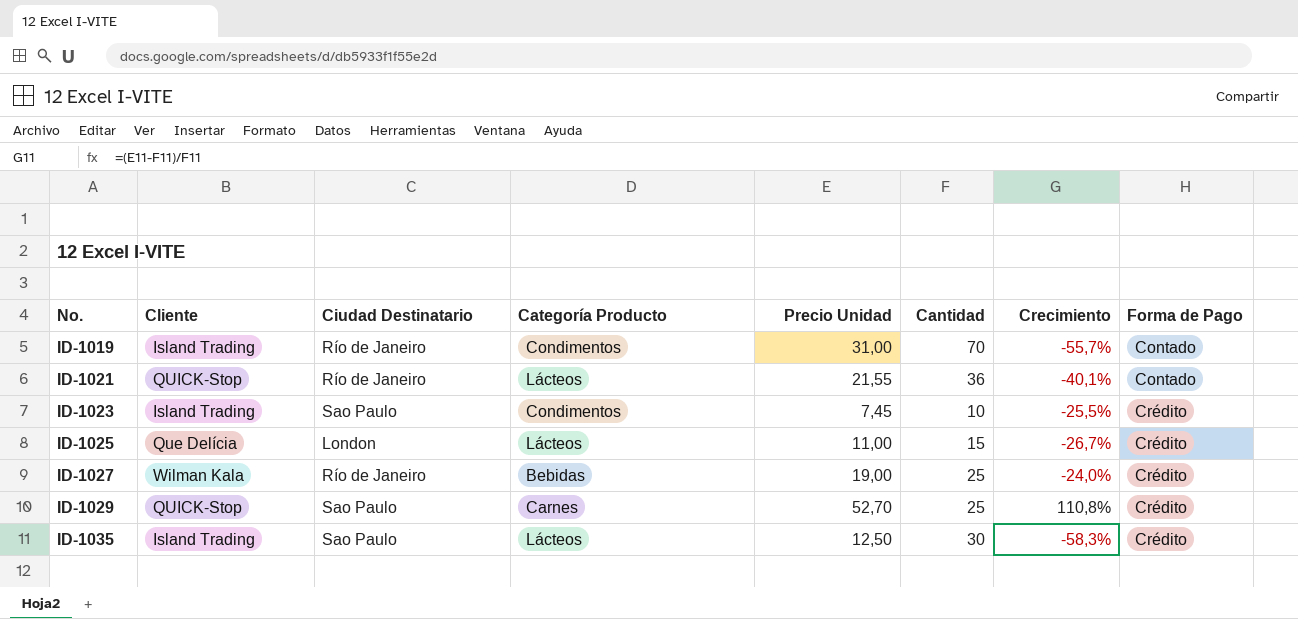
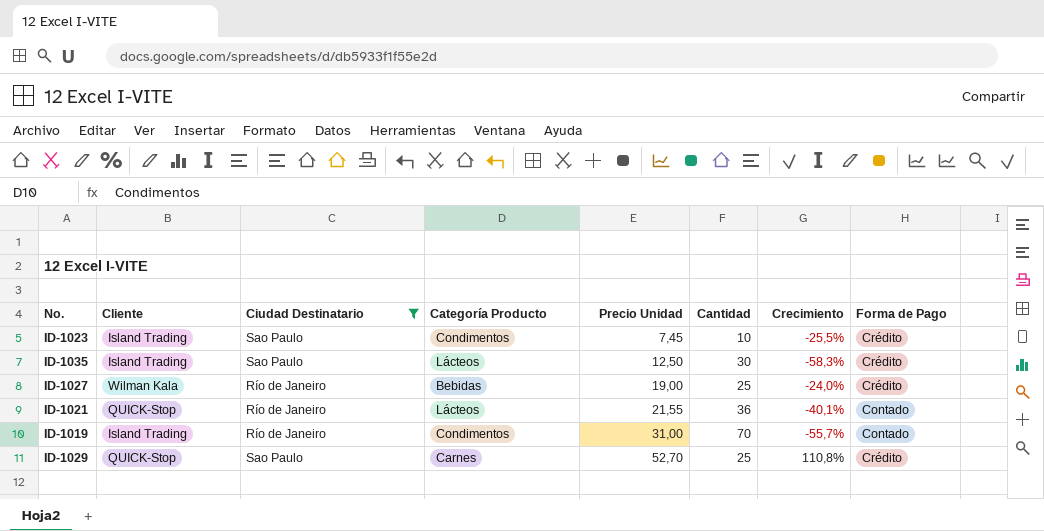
filter: none -> Ciudad Destinatario != London
row order: No. ascending -> Precio Unidad ascending

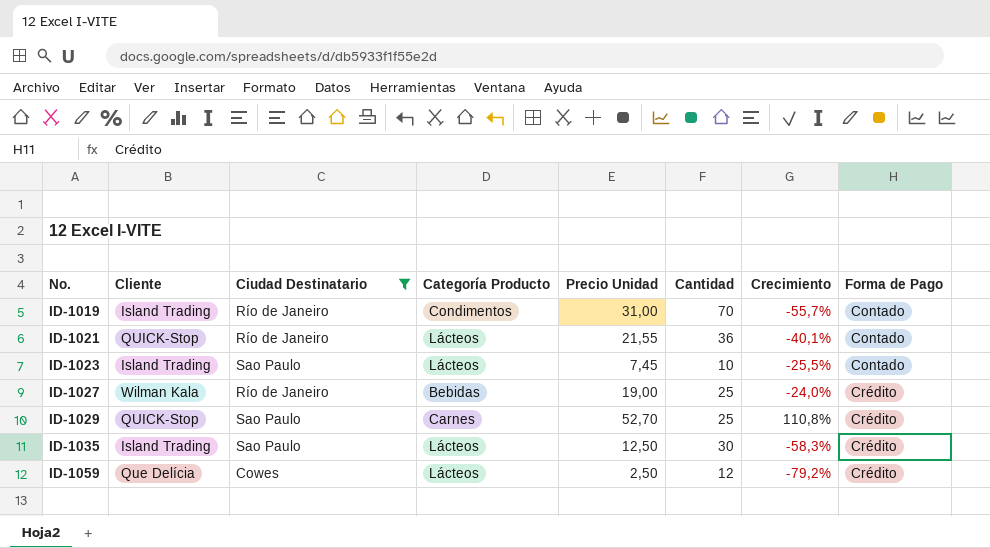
row order: Precio Unidad ascending -> No. ascending
ID-1023 | Categoría Producto: Condimentos -> Lácteos
ID-1023 | Forma de Pago: Crédito -> Contado
row ID-1059: none -> Que Delícia | Cowes | Lácteos | 2,50 | 12 | -79,2% | Crédito

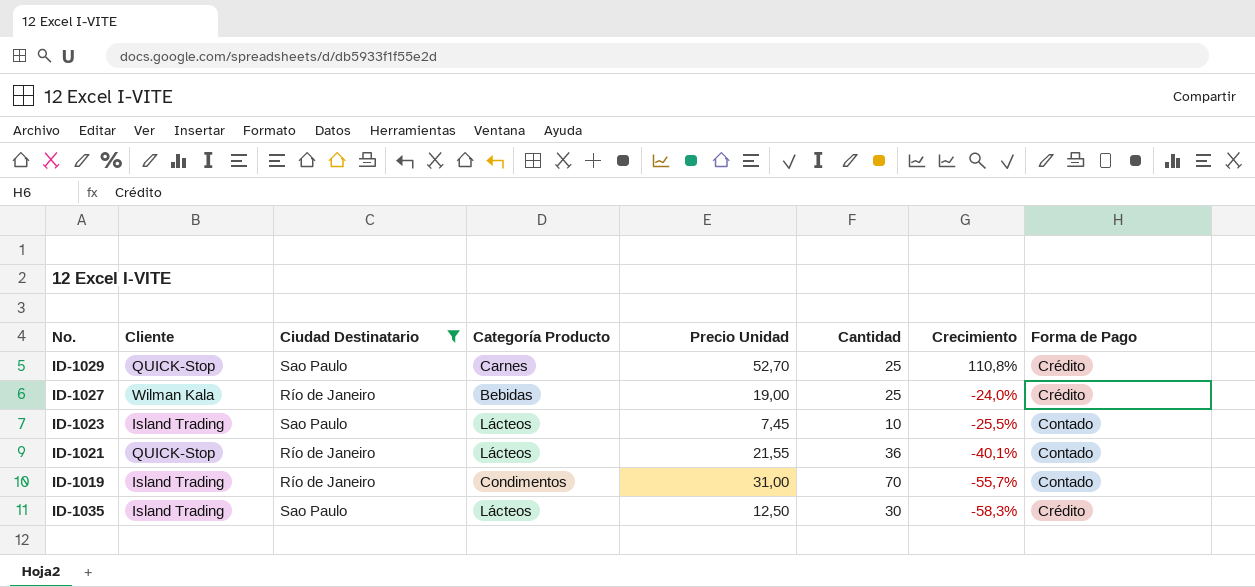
row order: No. ascending -> Crecimiento descending
row ID-1059: Que Delícia | Cowes | Lácteos | 2,50 | 12 | -79,2% | Crédito -> none

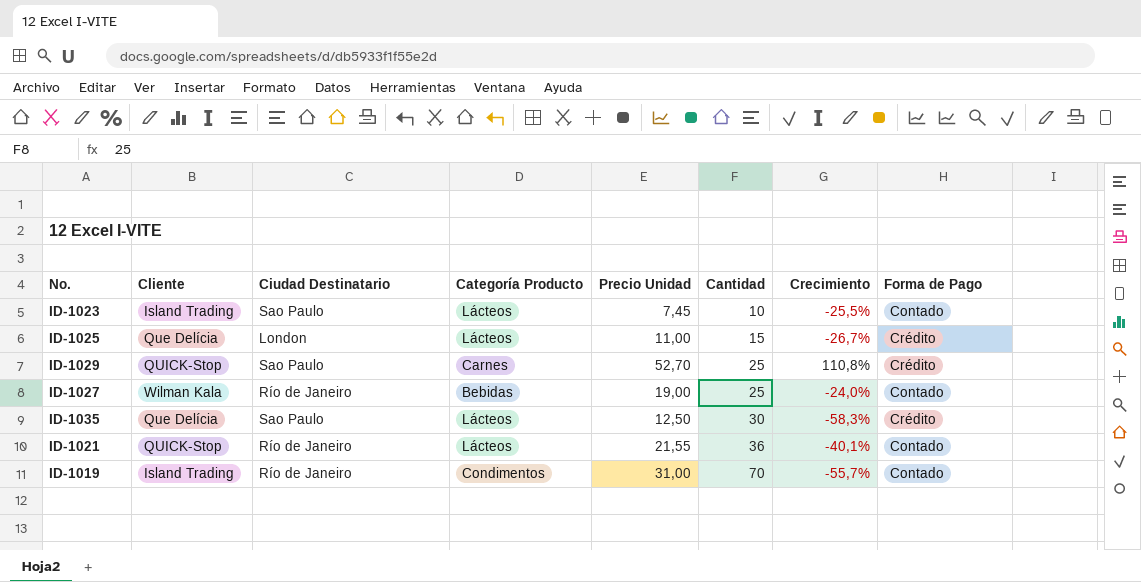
filter: Ciudad Destinatario != London -> none
row order: Crecimiento descending -> Cantidad ascending
ID-1027 | Forma de Pago: Crédito -> Contado
ID-1035 | Cliente: Island Trading -> Que Delícia

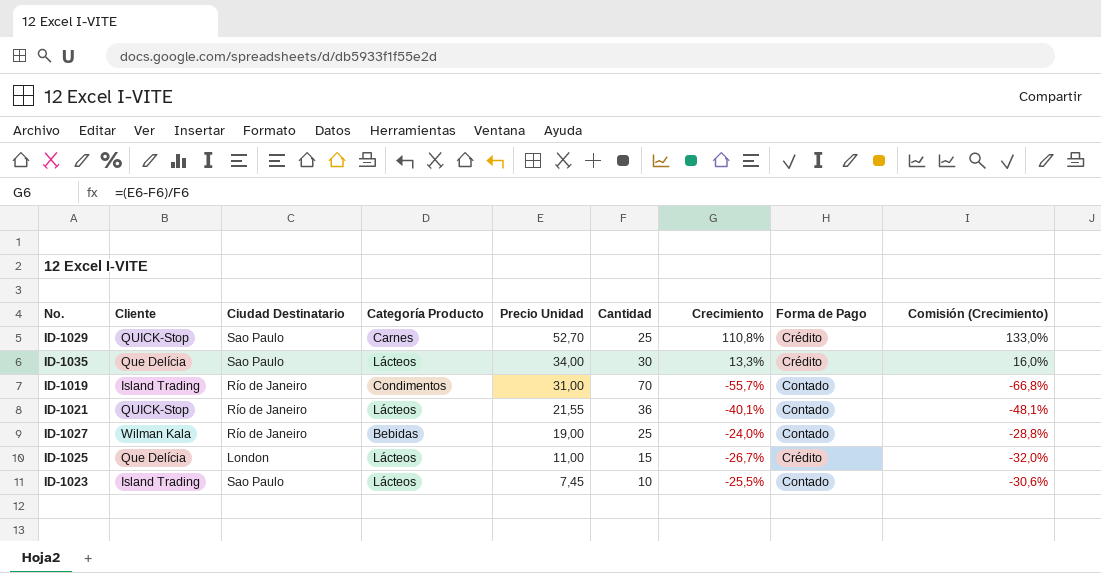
row order: Cantidad ascending -> Precio Unidad descending
column Comisión (Crecimiento) | formula: none -> [Crecimiento] * 1,2
ID-1035 | Precio Unidad: 12,50 -> 34,00
ID-1035 | Crecimiento: -58,3% -> 13,3%

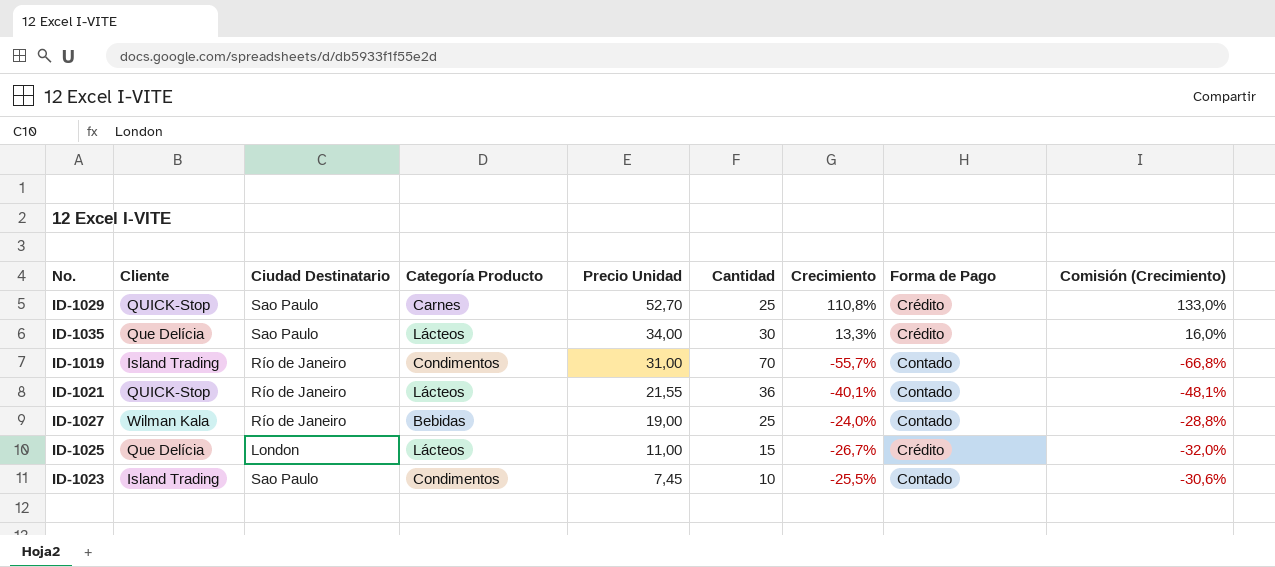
ID-1023 | Categoría Producto: Lácteos -> Condimentos

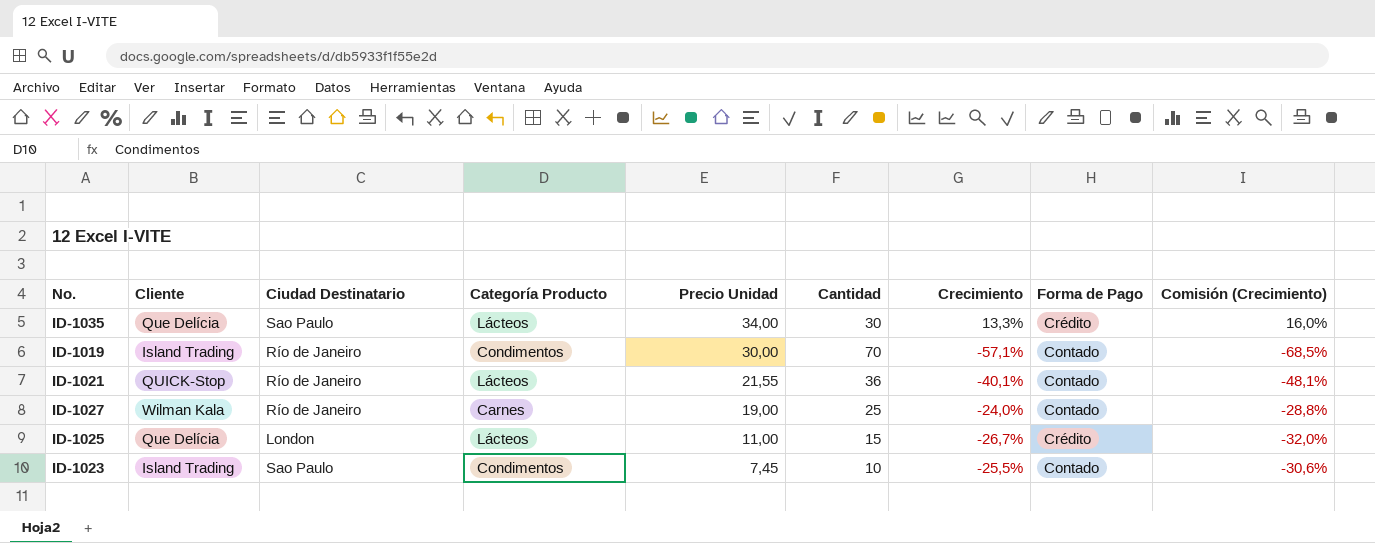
row ID-1029: QUICK-Stop | Sao Paulo | Carnes | 52,70 | 25 | 110,8% | Crédito | 133,0% -> none
ID-1019 | Precio Unidad: 31,00 -> 30,00
ID-1019 | Crecimiento: -55,7% -> -57,1%
ID-1019 | Comisión (Crecimiento): -66,8% -> -68,5%
ID-1027 | Categoría Producto: Bebidas -> Carnes

